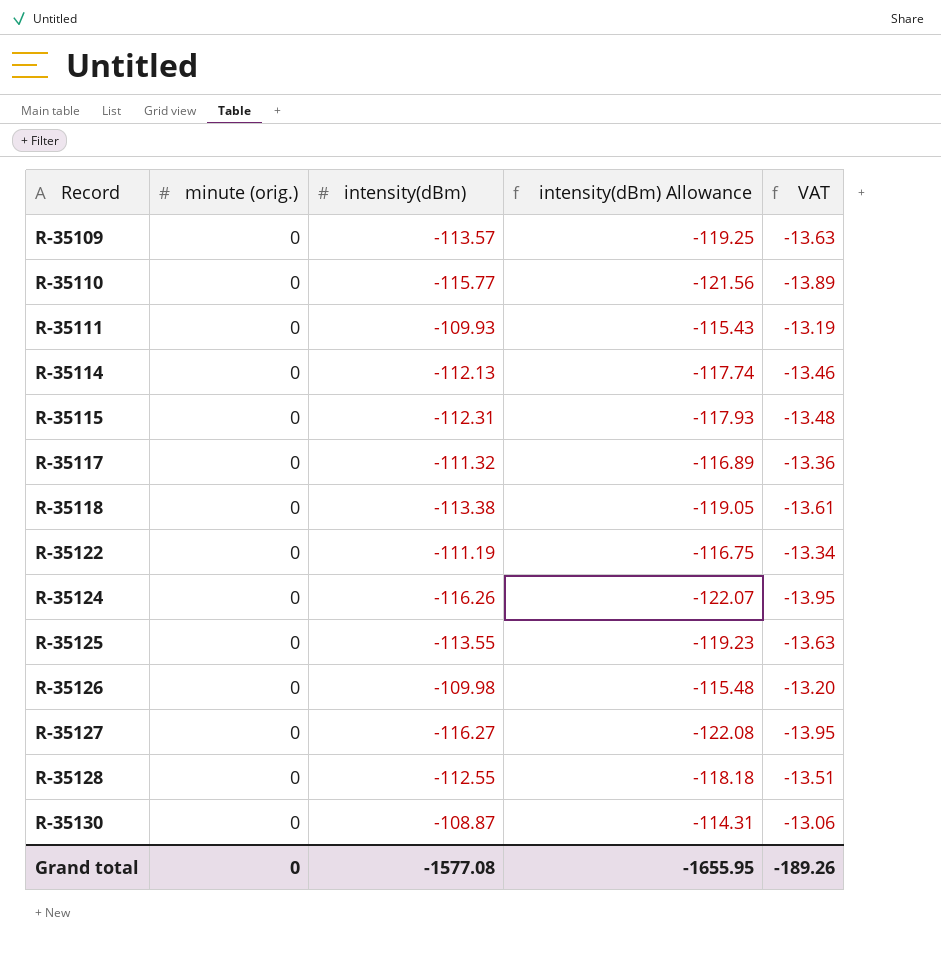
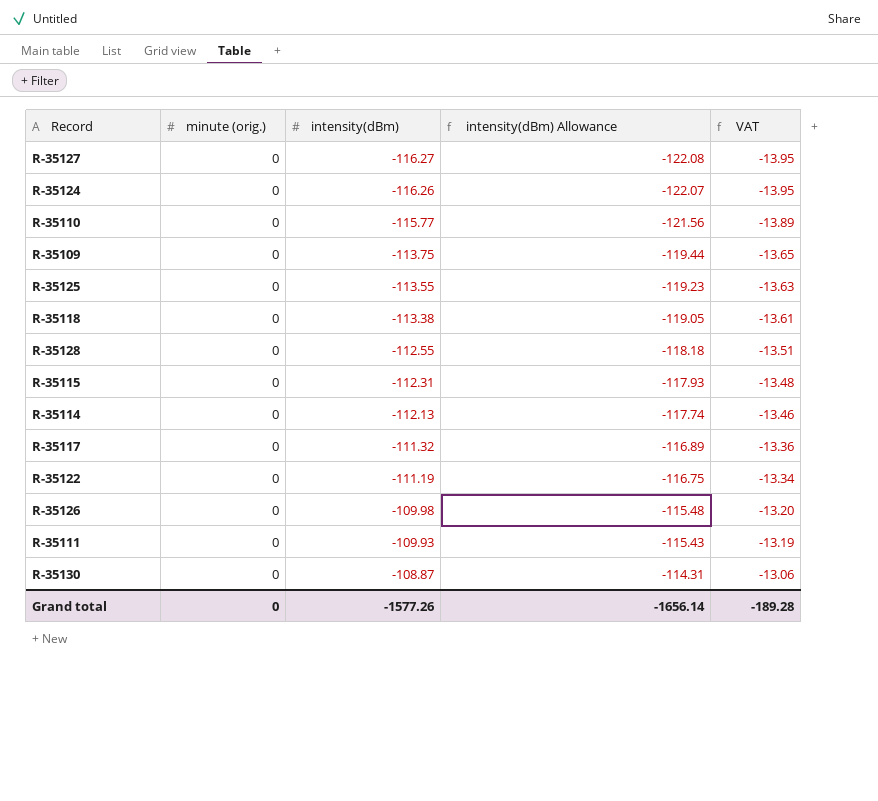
row order: Record ascending -> intensity(dBm) ascending
R-35109 | intensity(dBm): -113.57 -> -113.75
R-35109 | intensity(dBm) Allowance: -119.25 -> -119.44
R-35109 | VAT: -13.63 -> -13.65
Grand total | intensity(dBm): -1577.08 -> -1577.26
Grand total | intensity(dBm) Allowance: -1655.95 -> -1656.14
Grand total | VAT: -189.26 -> -189.28

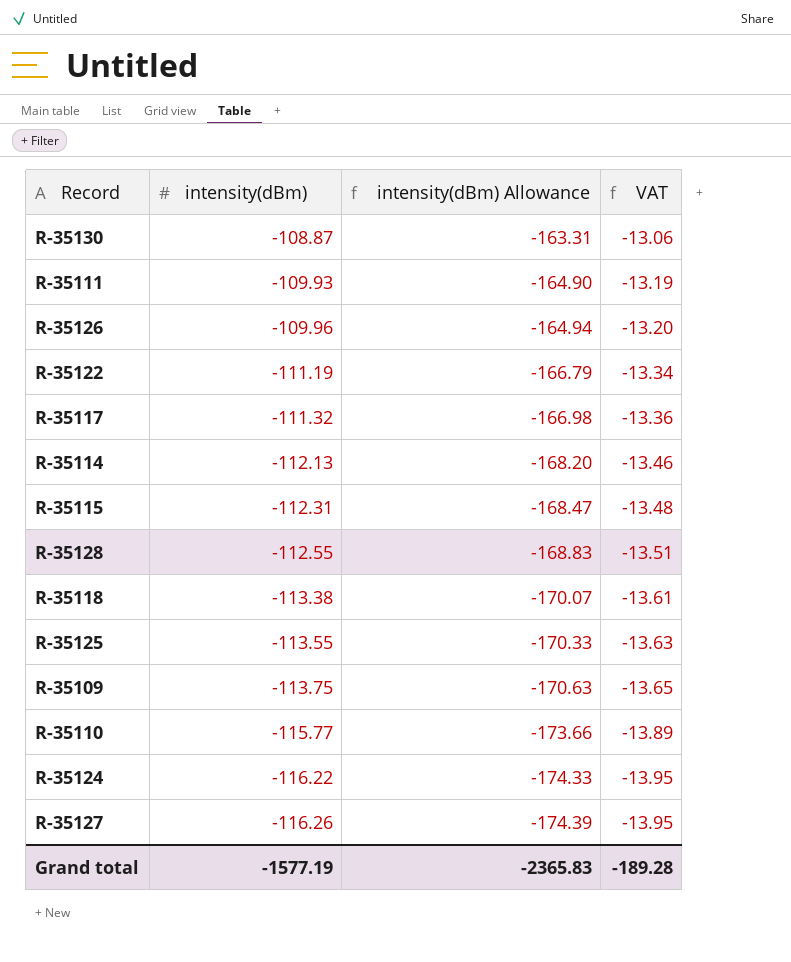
row order: intensity(dBm) ascending -> intensity(dBm) descending
column minute (orig.) | position: 2 -> none
column intensity(dBm) Allowance | formula: [intensity(dBm)] * 1.05 -> [intensity(dBm)] * 1.5
R-35126 | intensity(dBm): -109.98 -> -109.96
R-35124 | intensity(dBm): -116.26 -> -116.22
R-35127 | intensity(dBm): -116.27 -> -116.26
Grand total | intensity(dBm): -1577.26 -> -1577.19
Grand total | intensity(dBm) Allowance: -1656.14 -> -2365.83

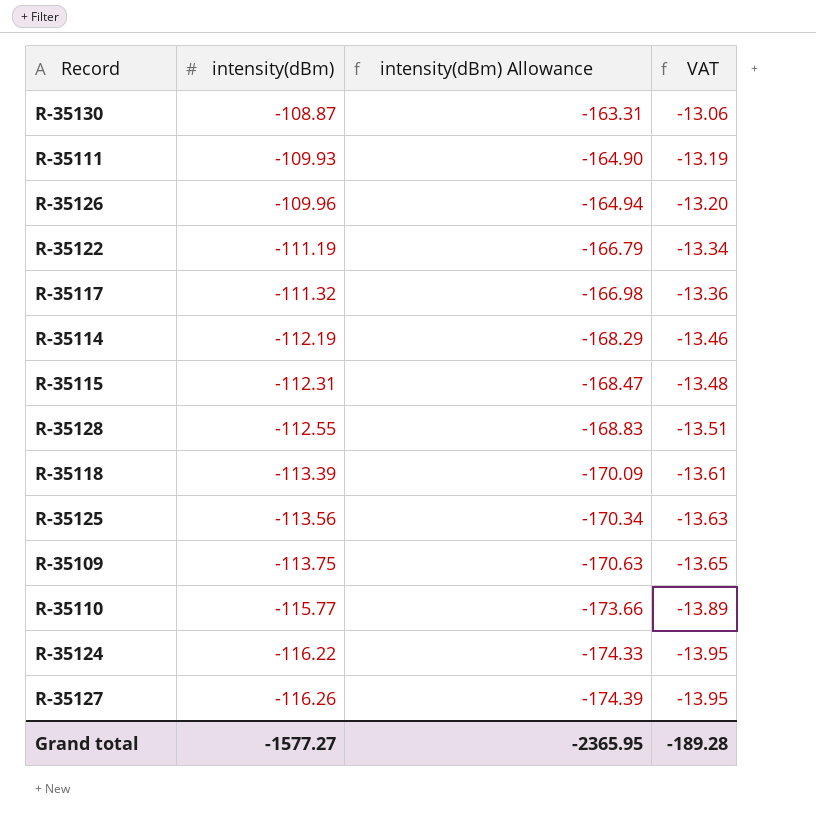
R-35114 | intensity(dBm): -112.13 -> -112.19
R-35114 | intensity(dBm) Allowance: -168.20 -> -168.29
R-35118 | intensity(dBm): -113.38 -> -113.39
R-35118 | intensity(dBm) Allowance: -170.07 -> -170.09
R-35125 | intensity(dBm): -113.55 -> -113.56
R-35125 | intensity(dBm) Allowance: -170.33 -> -170.34
Grand total | intensity(dBm): -1577.19 -> -1577.27
Grand total | intensity(dBm) Allowance: -2365.83 -> -2365.95

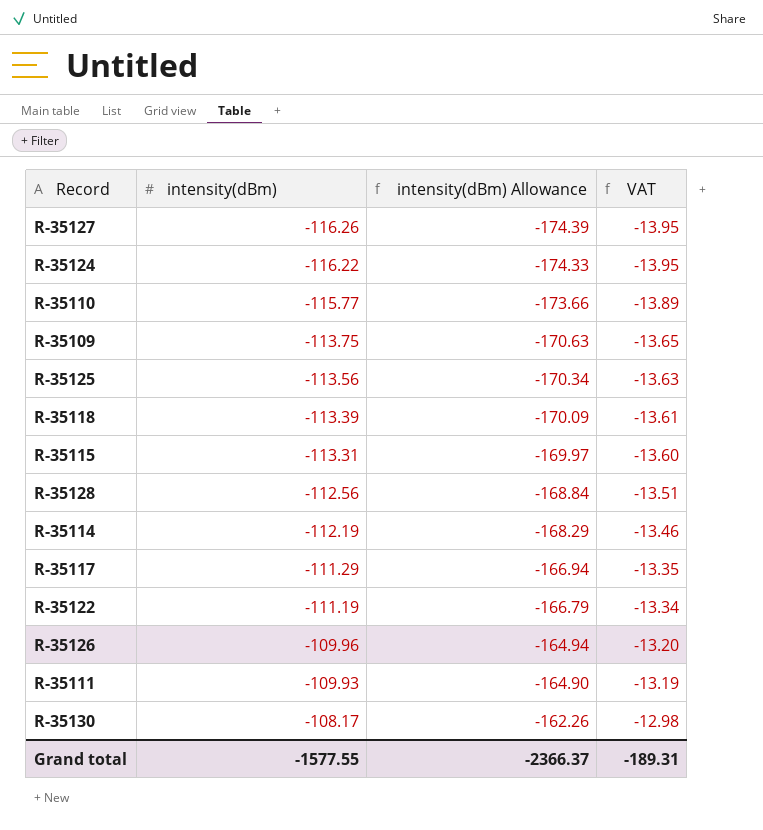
row order: intensity(dBm) descending -> intensity(dBm) ascending
R-35115 | intensity(dBm): -112.31 -> -113.31
R-35115 | intensity(dBm) Allowance: -168.47 -> -169.97
R-35115 | VAT: -13.48 -> -13.60
R-35128 | intensity(dBm): -112.55 -> -112.56
R-35128 | intensity(dBm) Allowance: -168.83 -> -168.84
R-35117 | intensity(dBm): -111.32 -> -111.29
R-35117 | intensity(dBm) Allowance: -166.98 -> -166.94
R-35117 | VAT: -13.36 -> -13.35
R-35130 | intensity(dBm): -108.87 -> -108.17
R-35130 | intensity(dBm) Allowance: -163.31 -> -162.26
R-35130 | VAT: -13.06 -> -12.98
Grand total | intensity(dBm): -1577.27 -> -1577.55
Grand total | intensity(dBm) Allowance: -2365.95 -> -2366.37
Grand total | VAT: -189.28 -> -189.31

